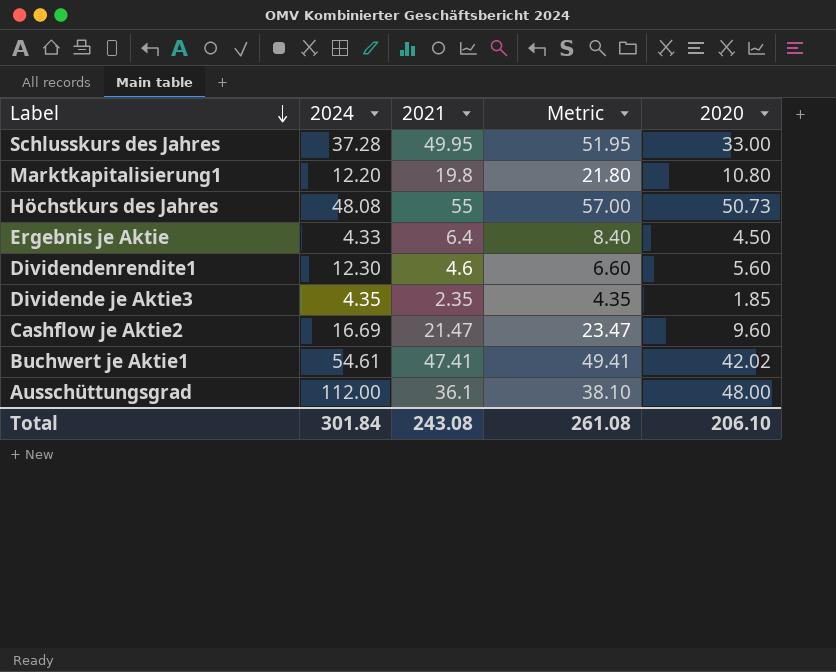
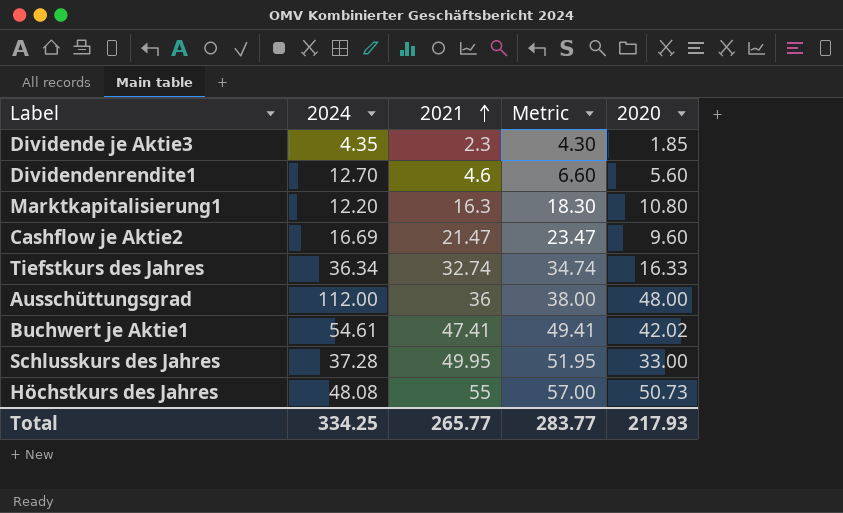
row order: Label descending -> 2021 ascending
row Ergebnis je Aktie: 4.33 | 6.4 | 8.40 | 4.50 -> none
Dividende je Aktie3 | 2021: 2.35 -> 2.3
Dividende je Aktie3 | Metric: 4.35 -> 4.30
Dividendenrendite1 | 2024: 12.30 -> 12.70
Marktkapitalisierung1 | 2021: 19.8 -> 16.3
Marktkapitalisierung1 | Metric: 21.80 -> 18.30
row Tiefstkurs des Jahres: none -> 36.34 | 32.74 | 34.74 | 16.33
Ausschüttungsgrad | 2021: 36.1 -> 36
Ausschüttungsgrad | Metric: 38.10 -> 38.00
Total | 2024: 301.84 -> 334.25
Total | 2021: 243.08 -> 265.77
Total | Metric: 261.08 -> 283.77
Total | 2020: 206.10 -> 217.93

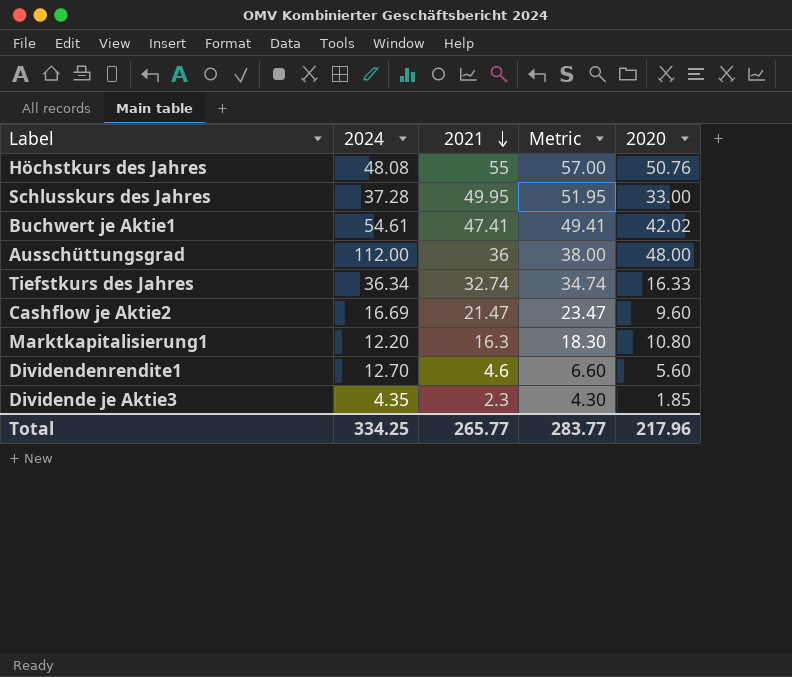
row order: 2021 ascending -> 2021 descending
Höchstkurs des Jahres | 2020: 50.73 -> 50.76
Total | 2020: 217.93 -> 217.96

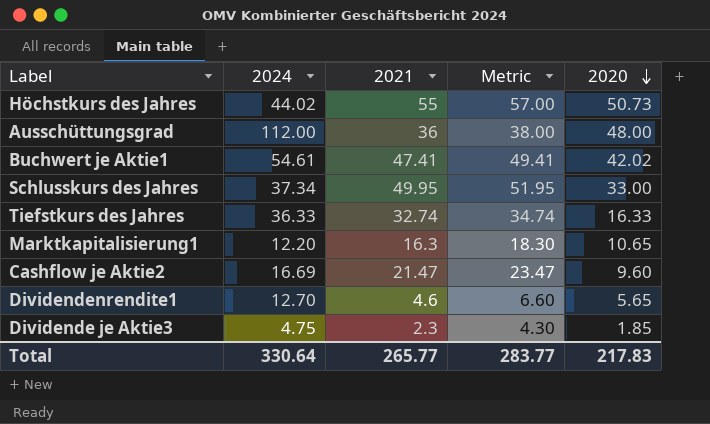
row order: 2021 descending -> 2020 descending
Höchstkurs des Jahres | 2024: 48.08 -> 44.02
Höchstkurs des Jahres | 2020: 50.76 -> 50.73
Schlusskurs des Jahres | 2024: 37.28 -> 37.34
Tiefstkurs des Jahres | 2024: 36.34 -> 36.33
Marktkapitalisierung1 | 2020: 10.80 -> 10.65
Dividendenrendite1 | 2020: 5.60 -> 5.65
Dividende je Aktie3 | 2024: 4.35 -> 4.75
Total | 2024: 334.25 -> 330.64
Total | 2020: 217.96 -> 217.83

